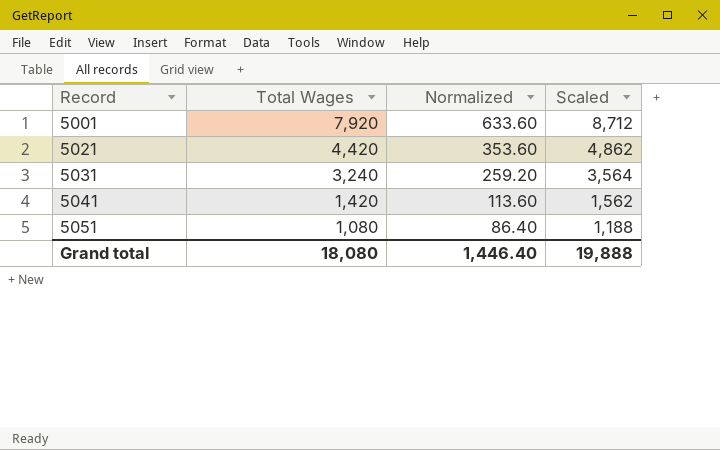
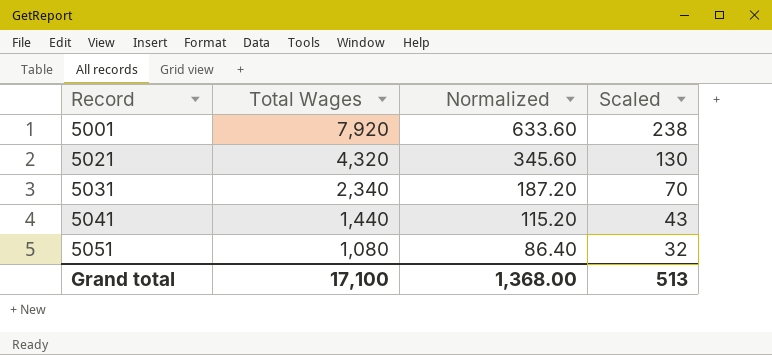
column Scaled | formula: [Total Wages] * 1.1 -> [Total Wages] * 0.03
5021 | Total Wages: 4,420 -> 4,320
5021 | Normalized: 353.60 -> 345.60
5031 | Total Wages: 3,240 -> 2,340
5031 | Normalized: 259.20 -> 187.20
5041 | Total Wages: 1,420 -> 1,440
5041 | Normalized: 113.60 -> 115.20
Grand total | Total Wages: 18,080 -> 17,100
Grand total | Normalized: 1,446.40 -> 1,368.00
Grand total | Scaled: 19,888 -> 513

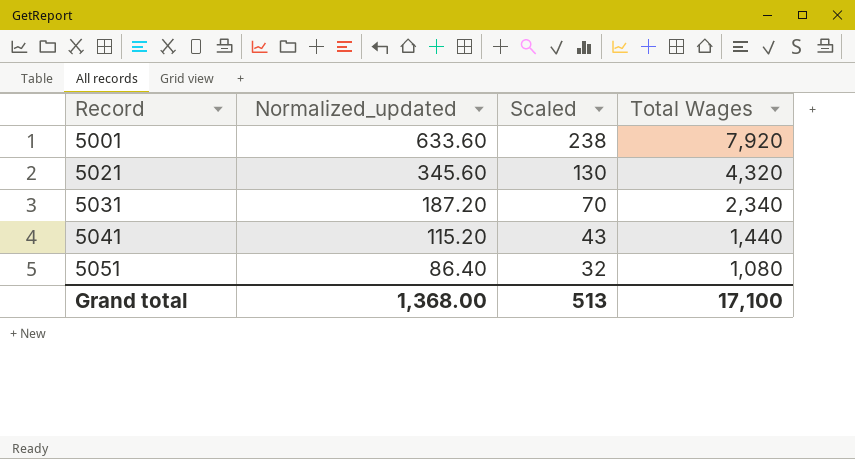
column name: Normalized -> Normalized_updated
column Total Wages | position: 2 -> 4

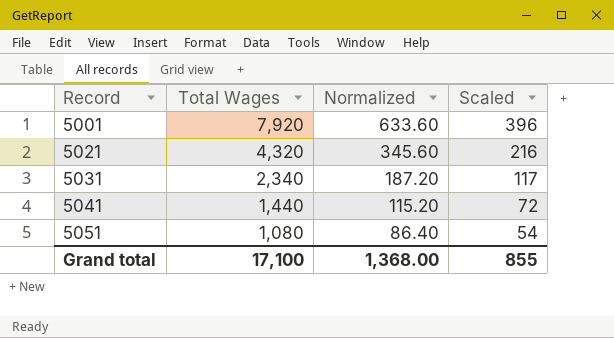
column Total Wages | position: 4 -> 2
column name: Normalized_updated -> Normalized
column Scaled | formula: [Total Wages] * 0.03 -> [Total Wages] * 0.05
Grand total | Scaled: 513 -> 855

